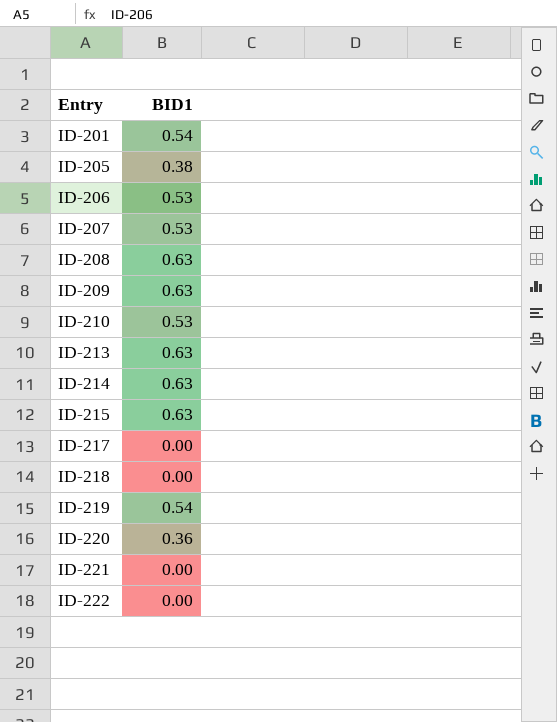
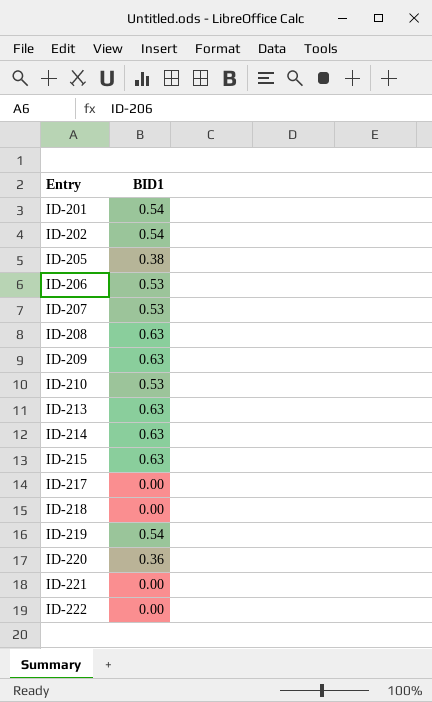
row ID-202: none -> 0.54

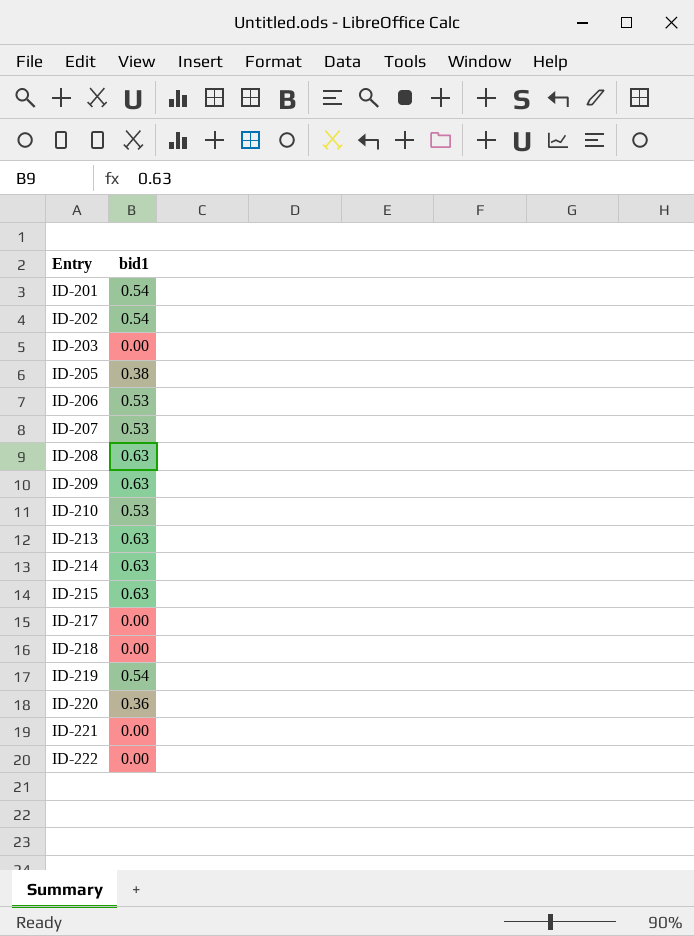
column name: BID1 -> bid1
row ID-203: none -> 0.00

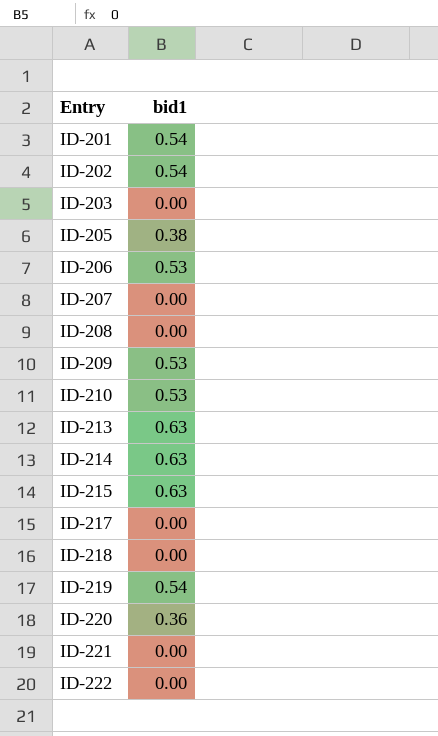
ID-207 | bid1: 0.53 -> 0.00
ID-208 | bid1: 0.63 -> 0.00
ID-209 | bid1: 0.63 -> 0.53

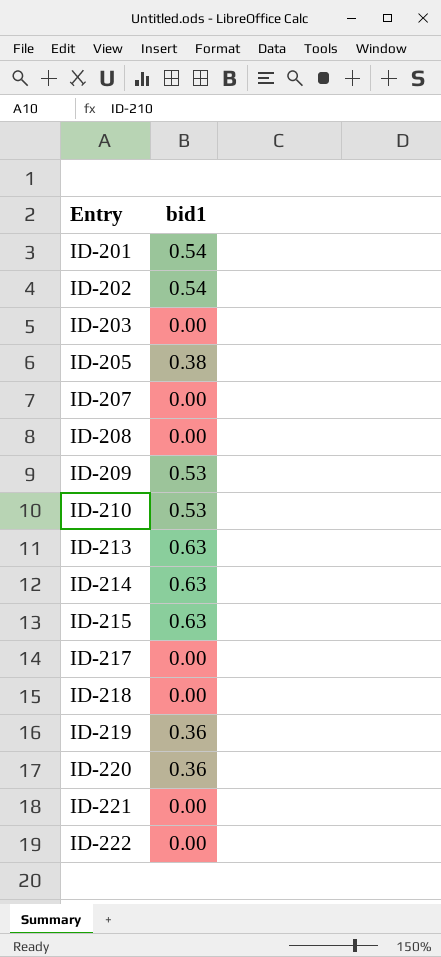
row ID-206: 0.53 -> none
ID-219 | bid1: 0.54 -> 0.36

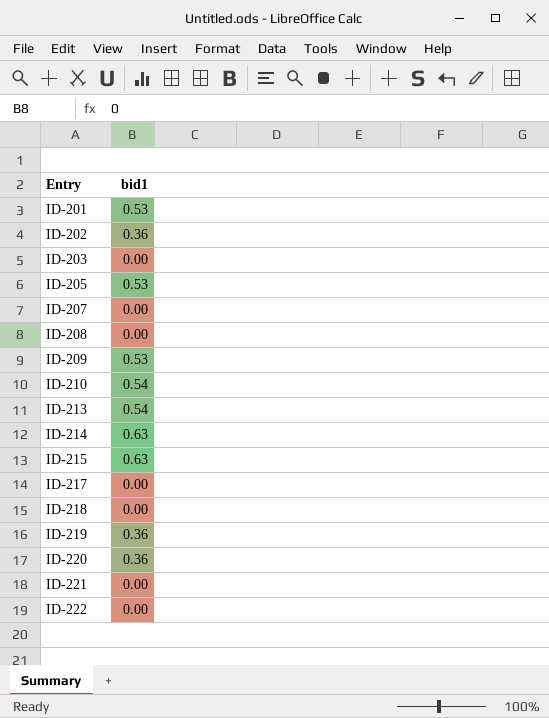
ID-201 | bid1: 0.54 -> 0.53
ID-202 | bid1: 0.54 -> 0.36
ID-205 | bid1: 0.38 -> 0.53
ID-210 | bid1: 0.53 -> 0.54
ID-213 | bid1: 0.63 -> 0.54

